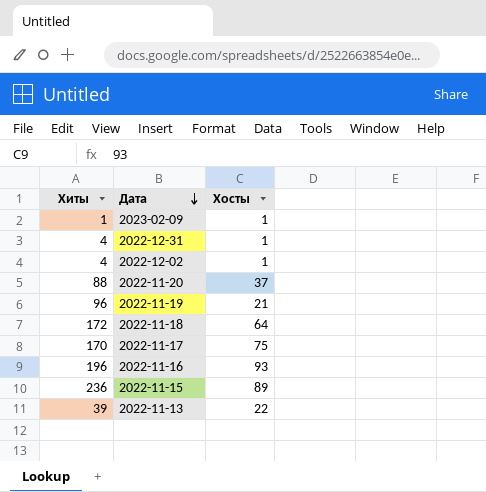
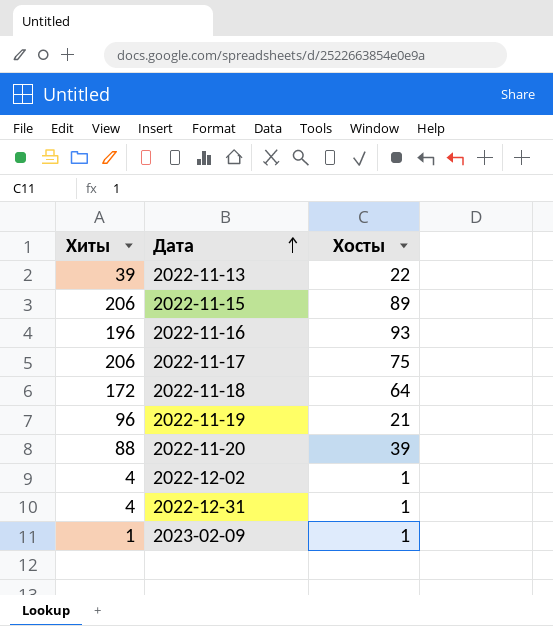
row order: Дата descending -> Дата ascending
2022-11-15 | Хиты: 236 -> 206
2022-11-17 | Хиты: 170 -> 206
2022-11-20 | Хосты: 37 -> 39

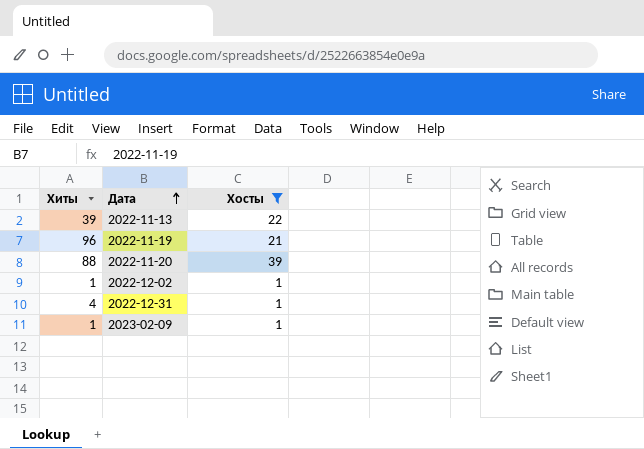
filter: none -> Хосты <= 39
2022-12-02 | Хиты: 4 -> 1

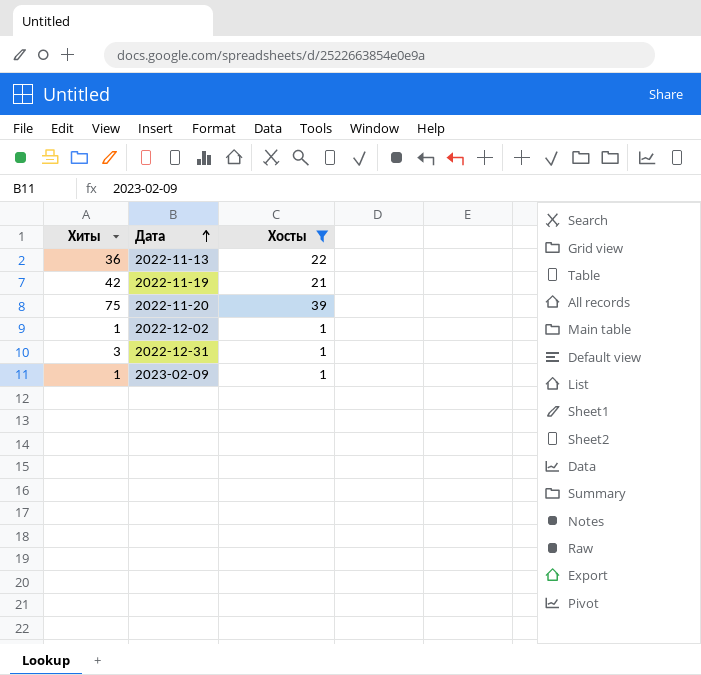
2022-11-13 | Хиты: 39 -> 36
2022-11-19 | Хиты: 96 -> 42
2022-11-20 | Хиты: 88 -> 75
2022-12-31 | Хиты: 4 -> 3

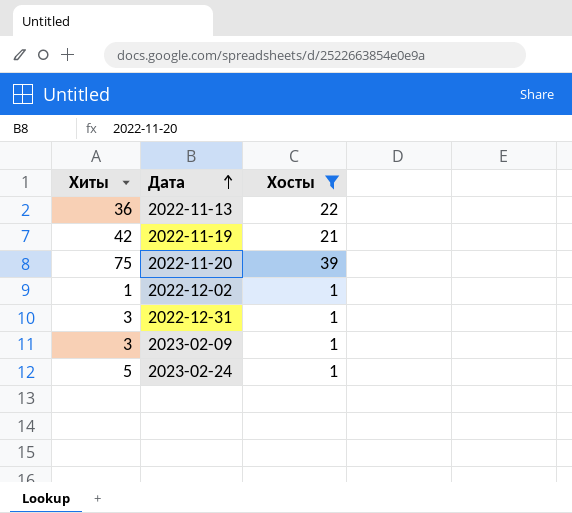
2023-02-09 | Хиты: 1 -> 3
row 2023-02-24: none -> 5 | 1

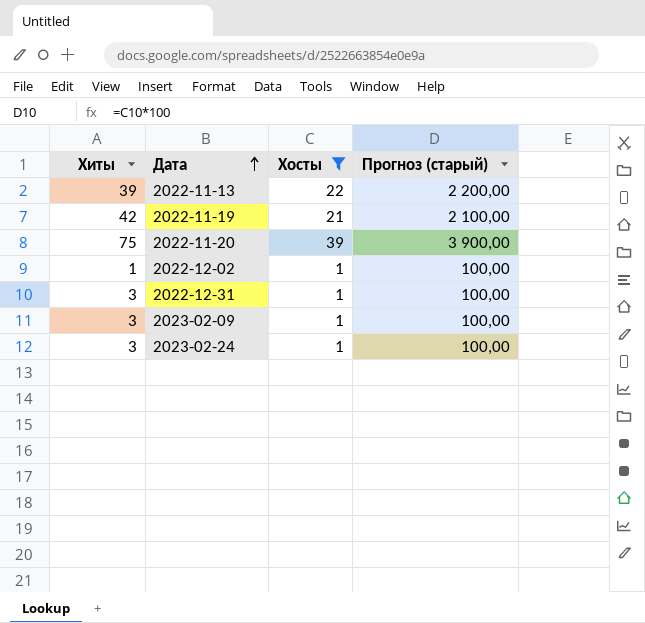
column Прогноз (старый) | formula: none -> [Хосты] * 100
2022-11-13 | Хиты: 36 -> 39
2023-02-24 | Хиты: 5 -> 3

